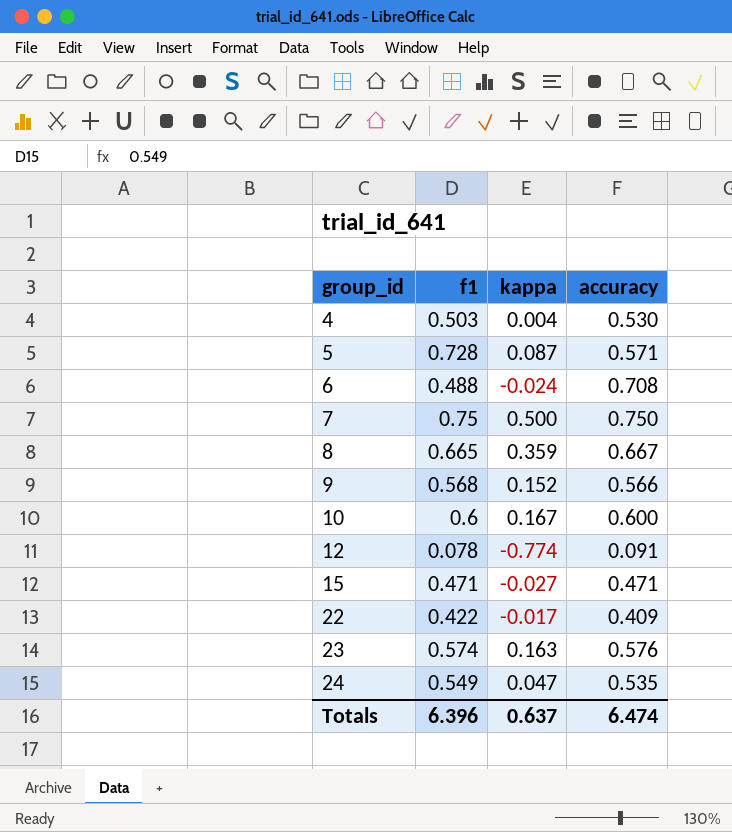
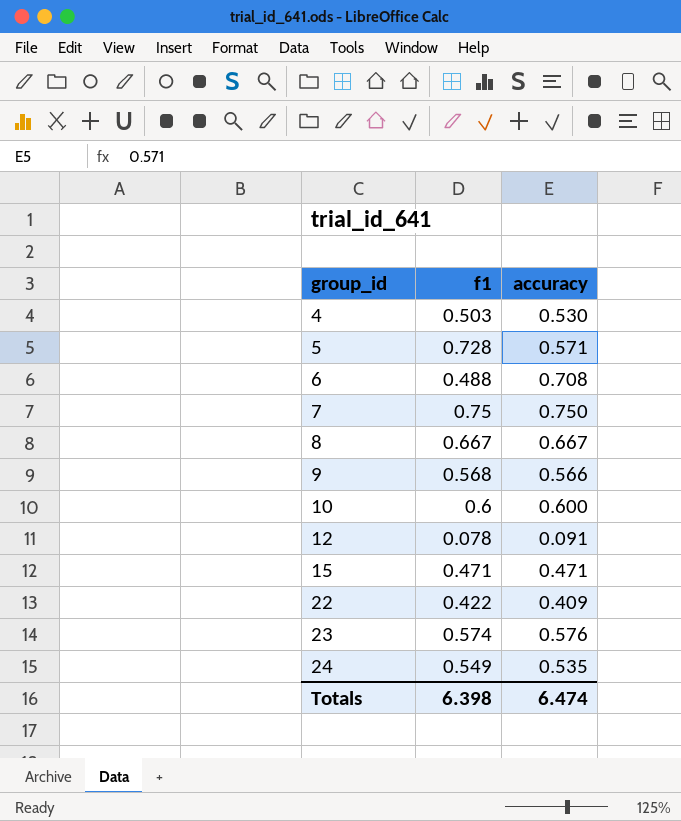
column kappa | position: 3 -> none
8 | f1: 0.665 -> 0.667
Totals | f1: 6.396 -> 6.398

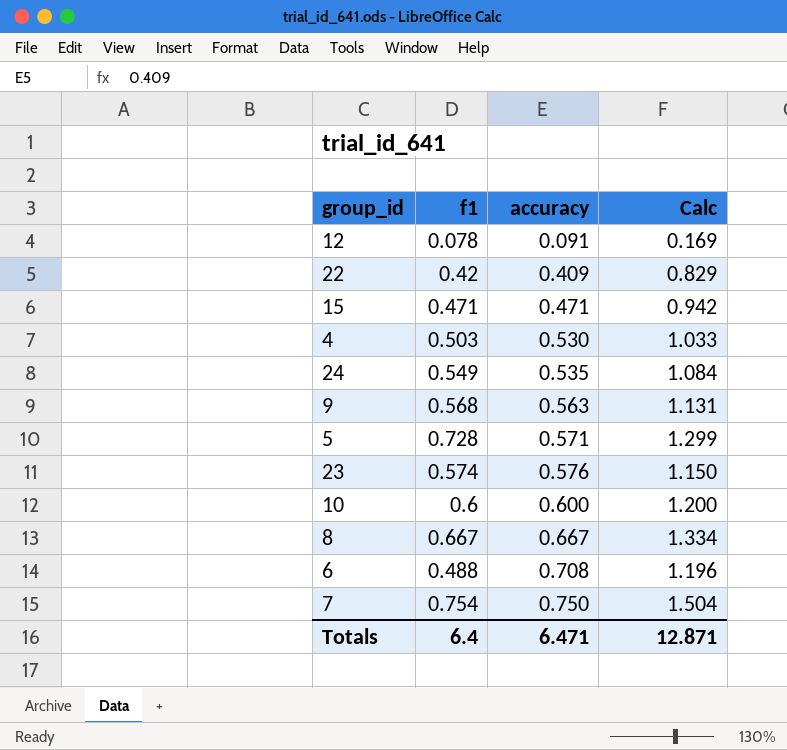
row order: group_id ascending -> accuracy ascending
column Calc | formula: none -> [f1] + [accuracy]
22 | f1: 0.422 -> 0.42
9 | accuracy: 0.566 -> 0.563
7 | f1: 0.75 -> 0.754
Totals | f1: 6.398 -> 6.4
Totals | accuracy: 6.474 -> 6.471

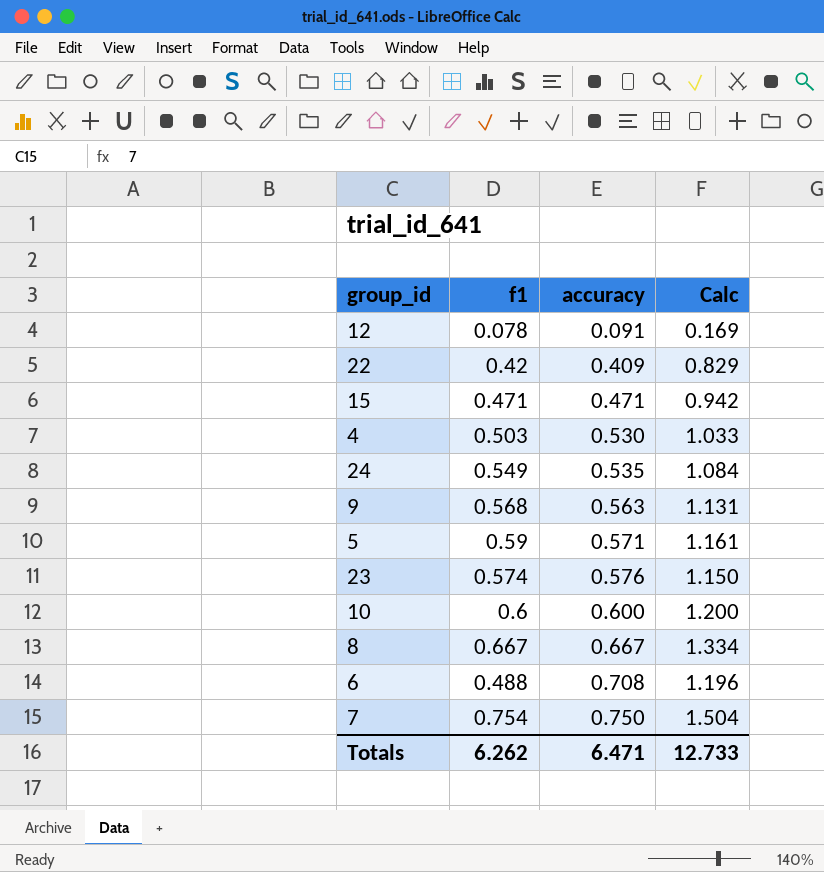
5 | f1: 0.728 -> 0.59
5 | Calc: 1.299 -> 1.161
Totals | f1: 6.4 -> 6.262
Totals | Calc: 12.871 -> 12.733

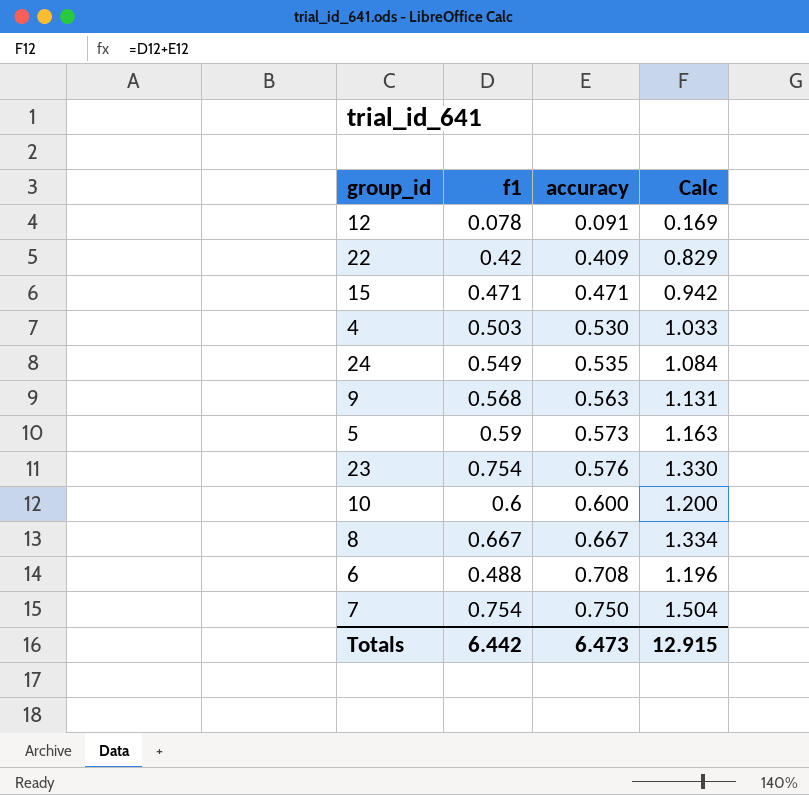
5 | accuracy: 0.571 -> 0.573
5 | Calc: 1.161 -> 1.163
23 | f1: 0.574 -> 0.754
23 | Calc: 1.150 -> 1.330
Totals | f1: 6.262 -> 6.442
Totals | accuracy: 6.471 -> 6.473
Totals | Calc: 12.733 -> 12.915

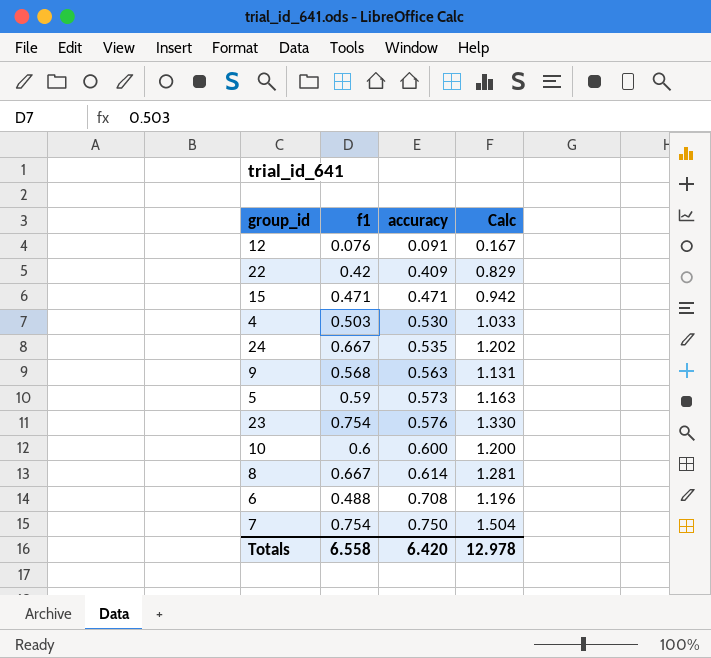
12 | f1: 0.078 -> 0.076
12 | Calc: 0.169 -> 0.167
24 | f1: 0.549 -> 0.667
24 | Calc: 1.084 -> 1.202
8 | accuracy: 0.667 -> 0.614
8 | Calc: 1.334 -> 1.281
Totals | f1: 6.442 -> 6.558
Totals | accuracy: 6.473 -> 6.420
Totals | Calc: 12.915 -> 12.978

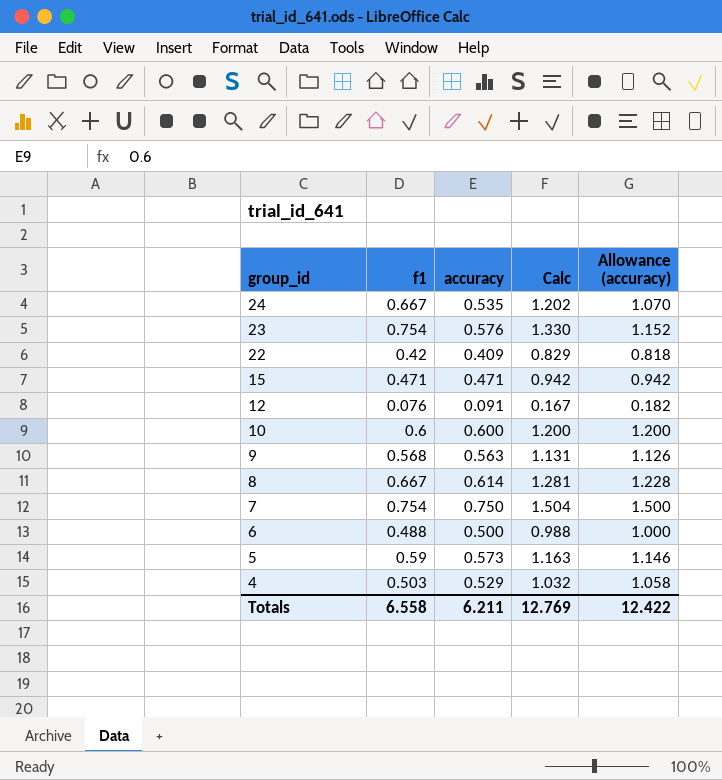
row order: accuracy ascending -> group_id descending
column Allowance (accuracy) | formula: none -> [accuracy] * 2
6 | accuracy: 0.708 -> 0.500
6 | Calc: 1.196 -> 0.988
4 | accuracy: 0.530 -> 0.529
4 | Calc: 1.033 -> 1.032
Totals | accuracy: 6.420 -> 6.211
Totals | Calc: 12.978 -> 12.769

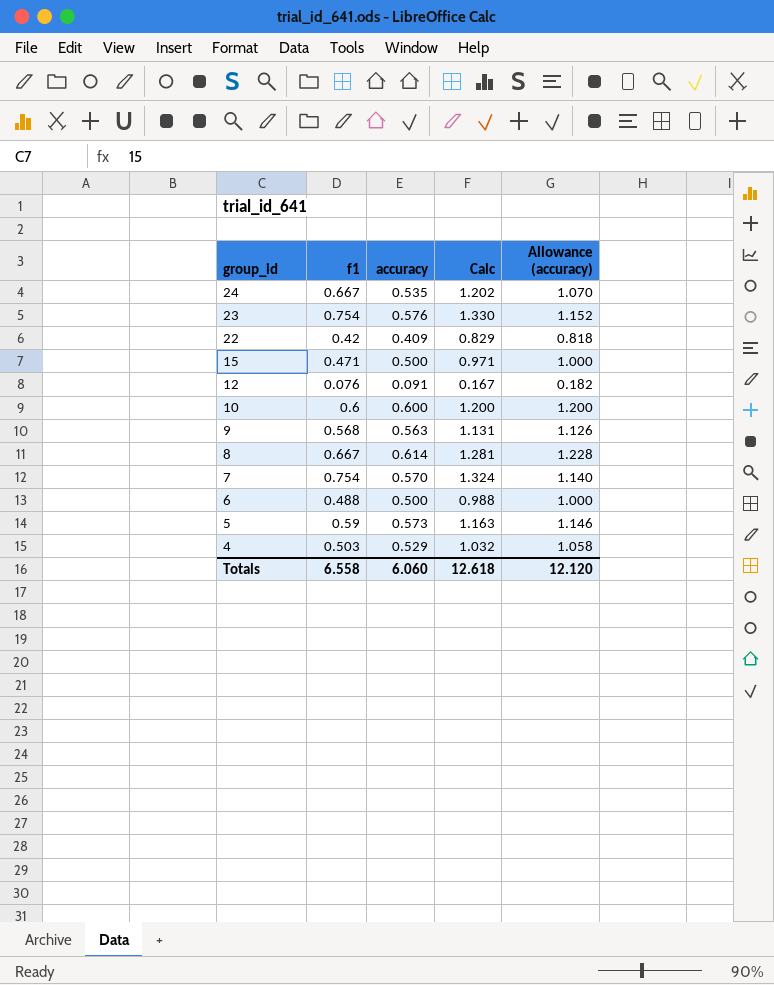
15 | accuracy: 0.471 -> 0.500
15 | Calc: 0.942 -> 0.971
15 | Allowance (accuracy): 0.942 -> 1.000
7 | accuracy: 0.750 -> 0.570
7 | Calc: 1.504 -> 1.324
7 | Allowance (accuracy): 1.500 -> 1.140
Totals | accuracy: 6.211 -> 6.060
Totals | Calc: 12.769 -> 12.618
Totals | Allowance (accuracy): 12.422 -> 12.120

